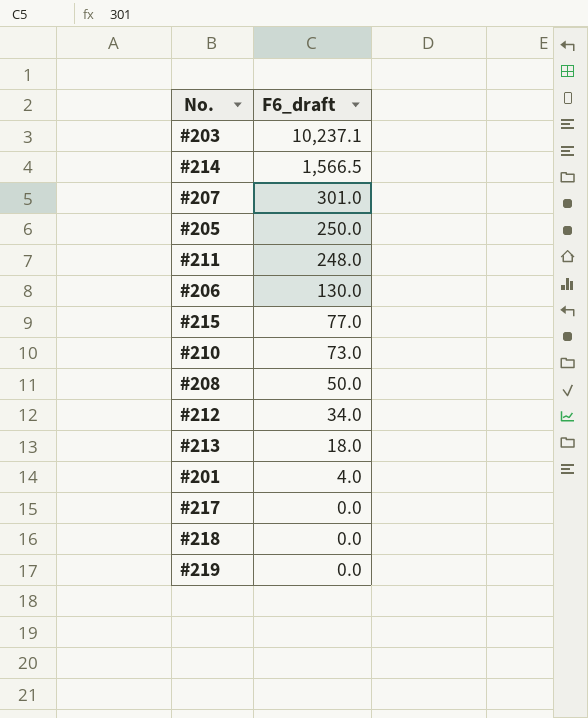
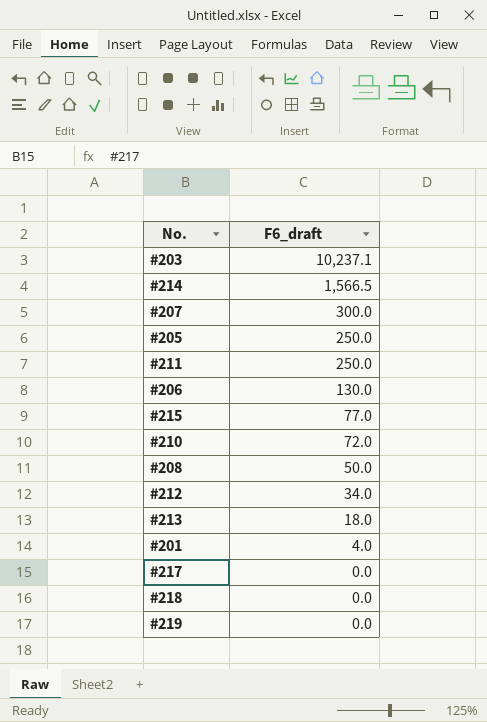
#207 | F6_draft: 301.0 -> 300.0
#211 | F6_draft: 248.0 -> 250.0
#210 | F6_draft: 73.0 -> 72.0

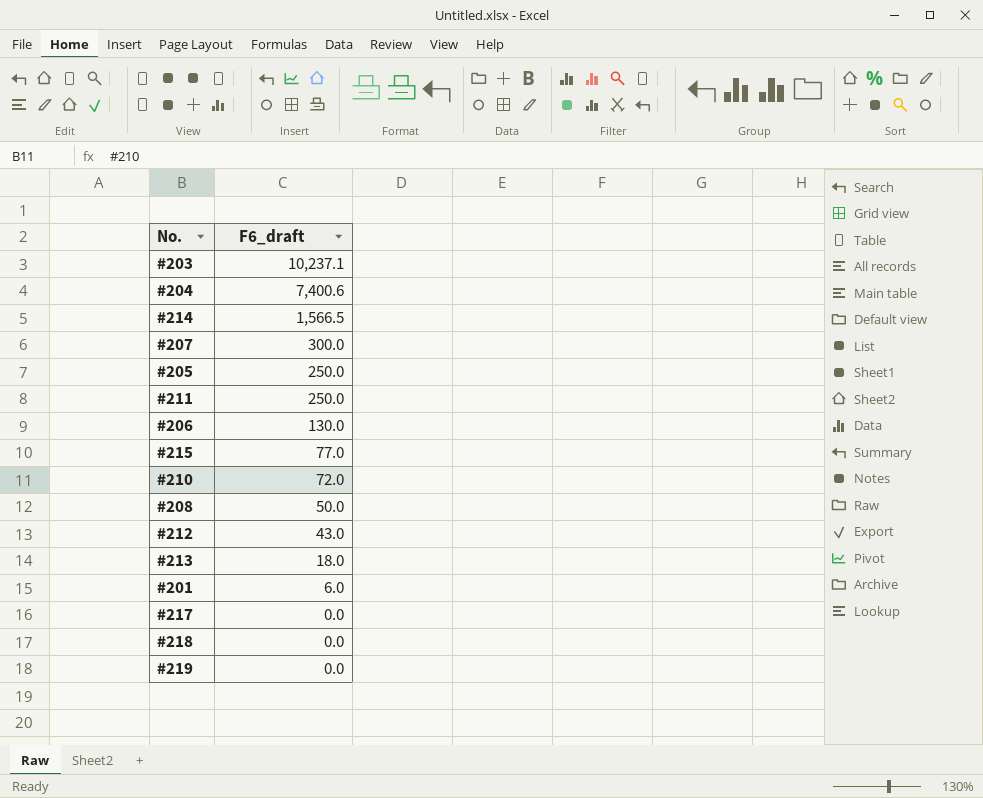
row #204: none -> 7,400.6
#212 | F6_draft: 34.0 -> 43.0
#201 | F6_draft: 4.0 -> 6.0

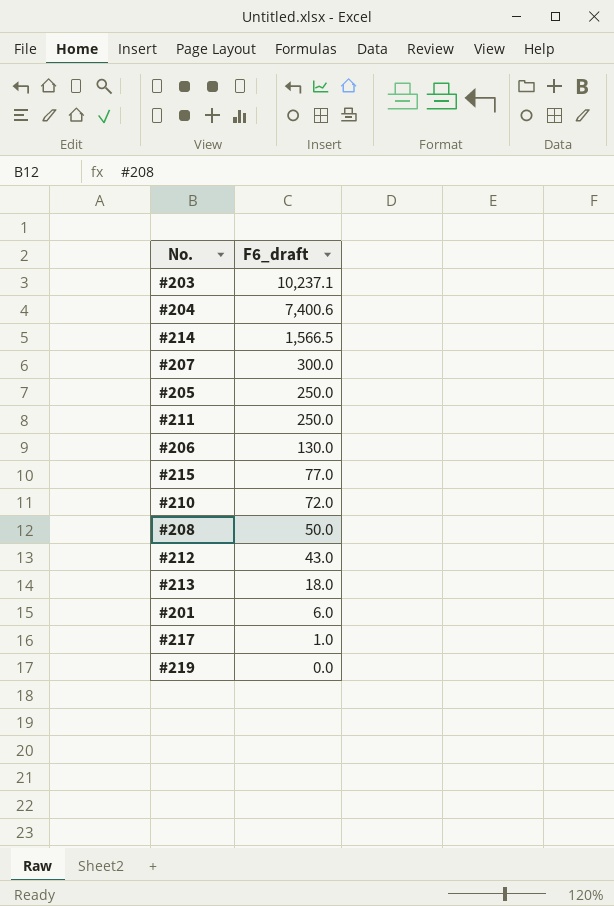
row #218: 0.0 -> none
#217 | F6_draft: 0.0 -> 1.0

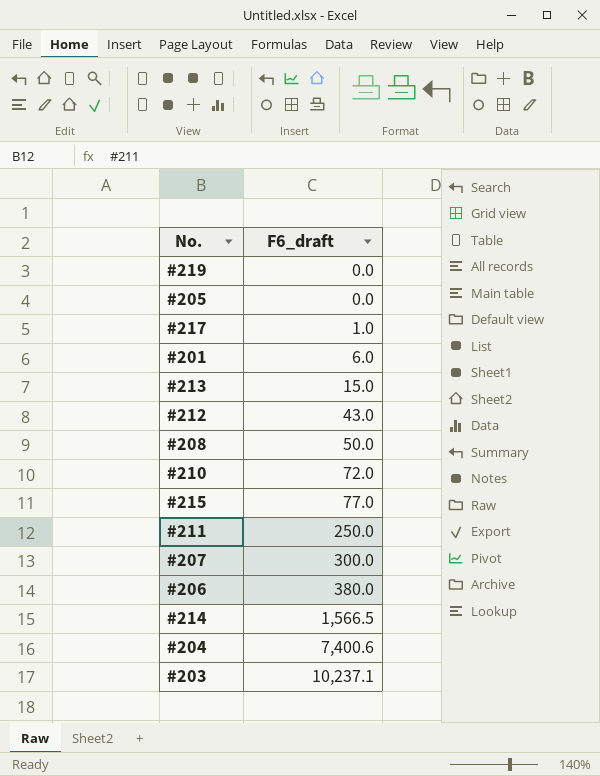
row order: F6_draft descending -> F6_draft ascending
#205 | F6_draft: 250.0 -> 0.0
#213 | F6_draft: 18.0 -> 15.0
#206 | F6_draft: 130.0 -> 380.0

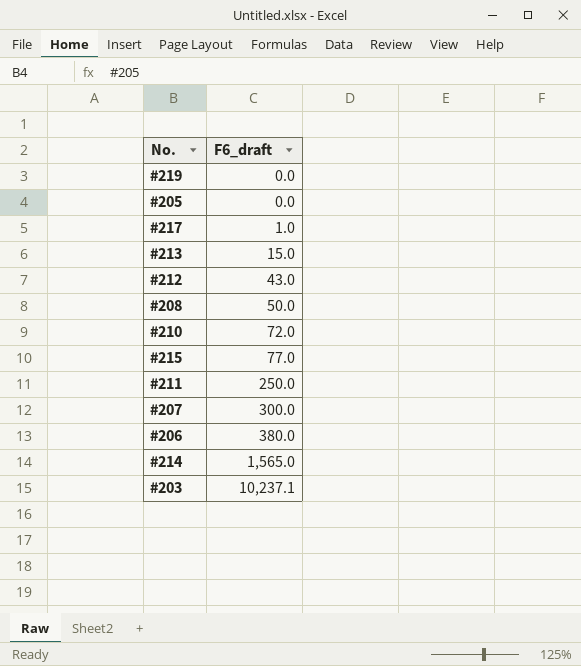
row #201: 6.0 -> none
row #204: 7,400.6 -> none
#214 | F6_draft: 1,566.5 -> 1,565.0

